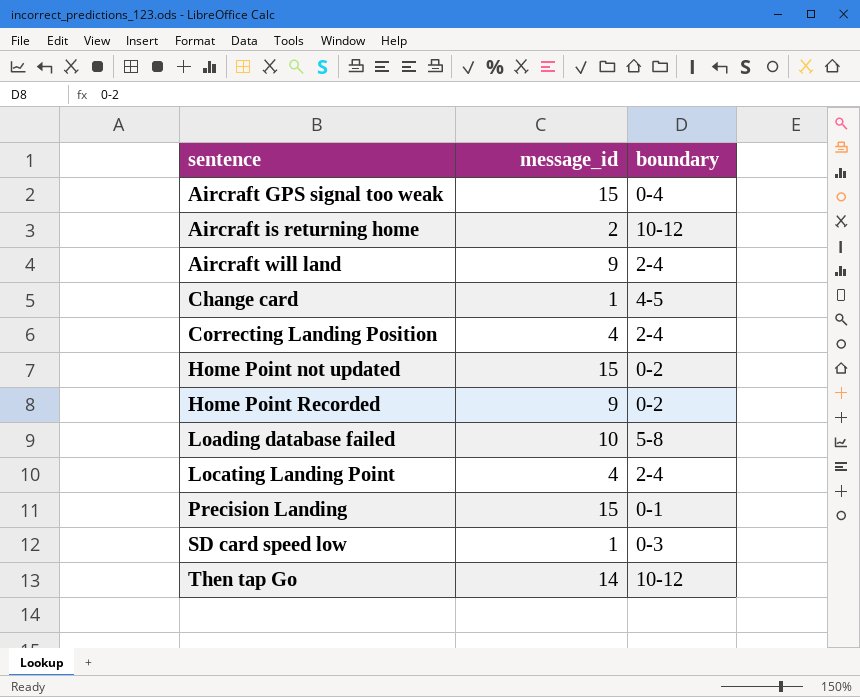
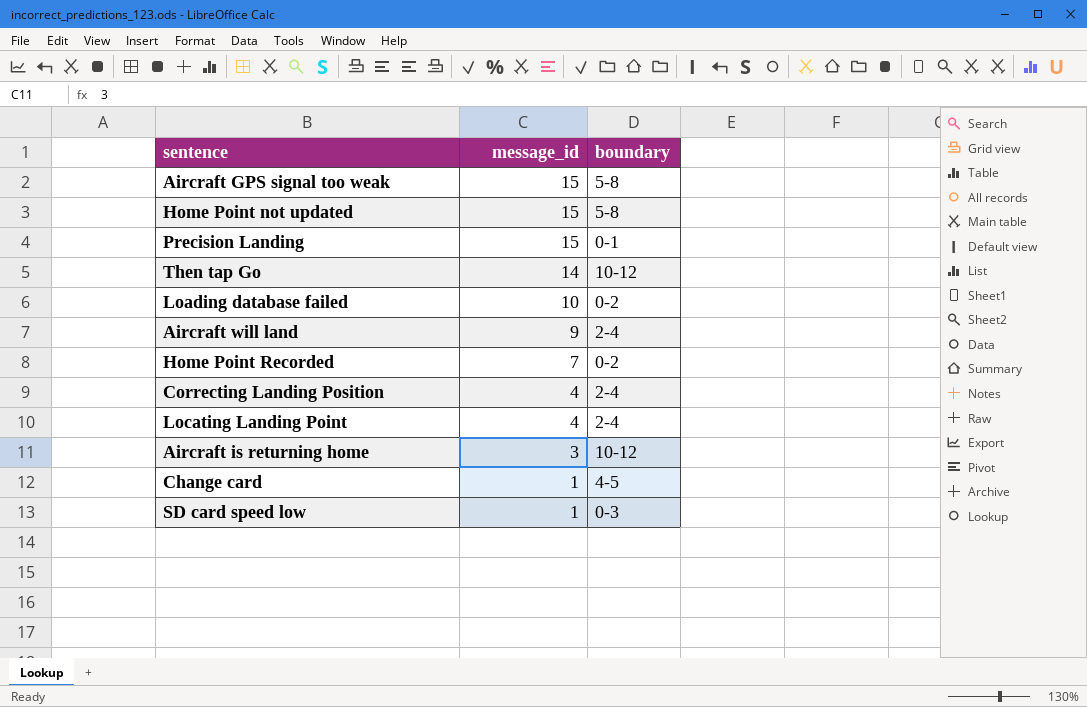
row order: sentence ascending -> message_id descending
Aircraft GPS signal too weak | boundary: 0-4 -> 5-8
Home Point not updated | boundary: 0-2 -> 5-8
Loading database failed | boundary: 5-8 -> 0-2
Home Point Recorded | message_id: 9 -> 7
Aircraft is returning home | message_id: 2 -> 3

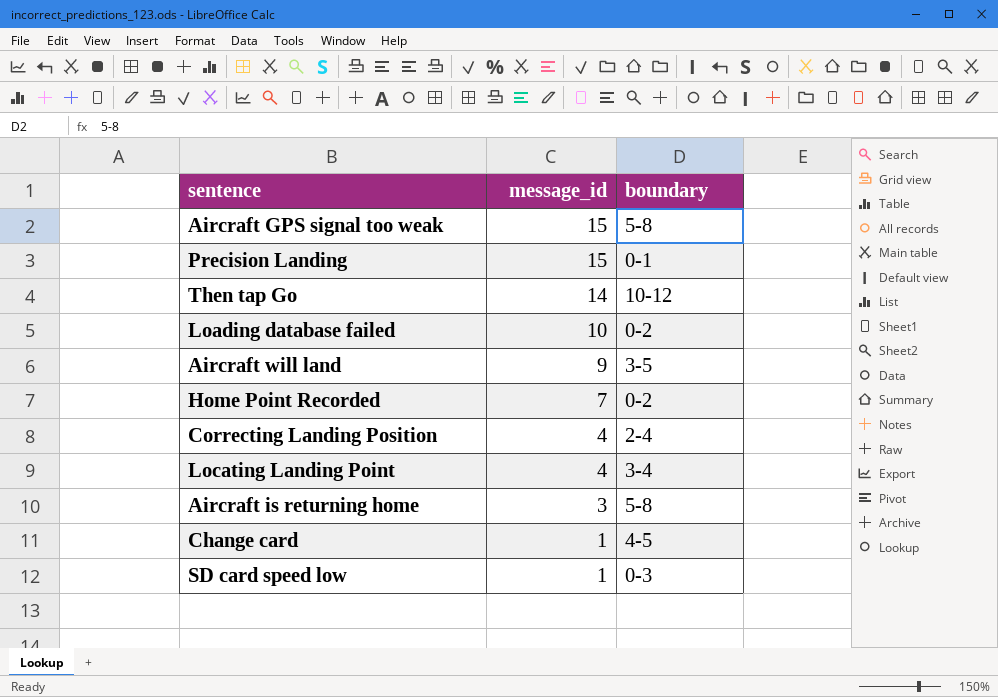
row Home Point not updated: 15 | 5-8 -> none
Aircraft will land | boundary: 2-4 -> 3-5
Locating Landing Point | boundary: 2-4 -> 3-4
Aircraft is returning home | boundary: 10-12 -> 5-8

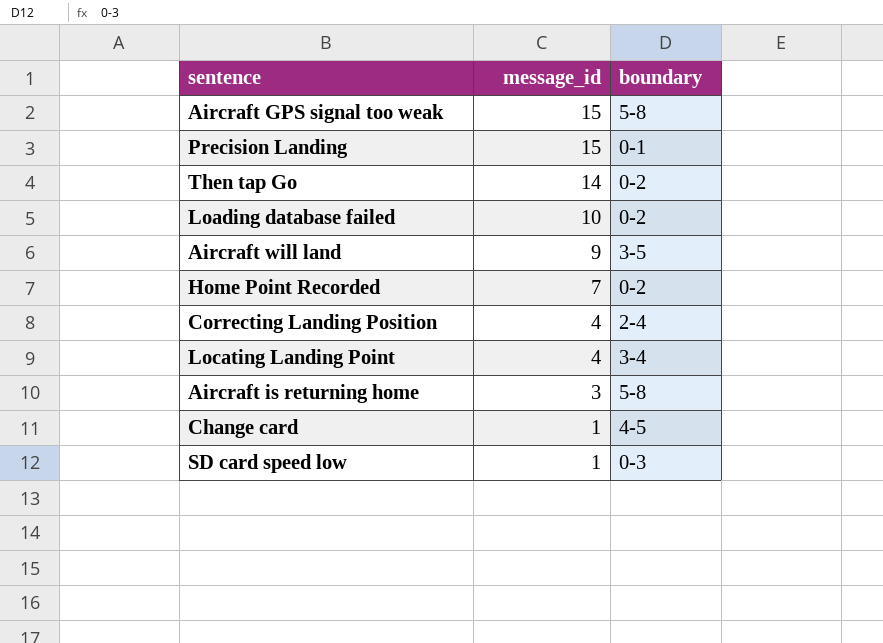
Then tap Go | boundary: 10-12 -> 0-2

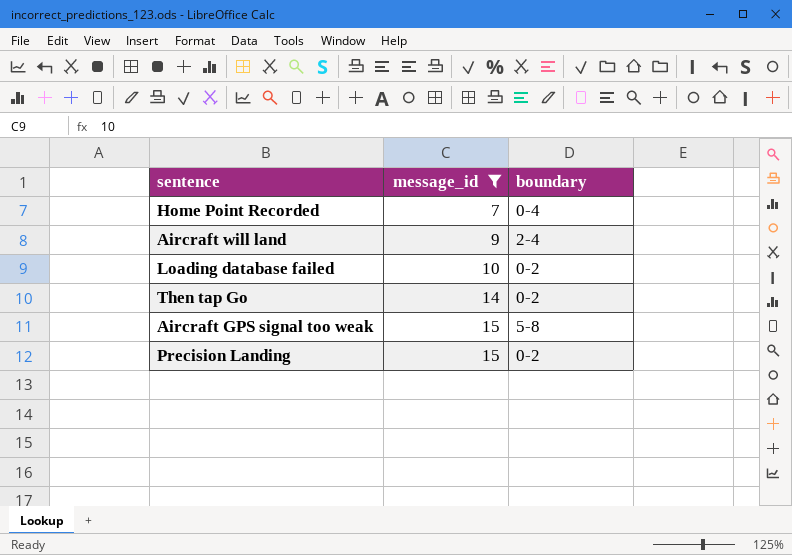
filter: none -> message_id >= 7
row order: message_id descending -> message_id ascending
Home Point Recorded | boundary: 0-2 -> 0-4
Aircraft will land | boundary: 3-5 -> 2-4
Precision Landing | boundary: 0-1 -> 0-2

